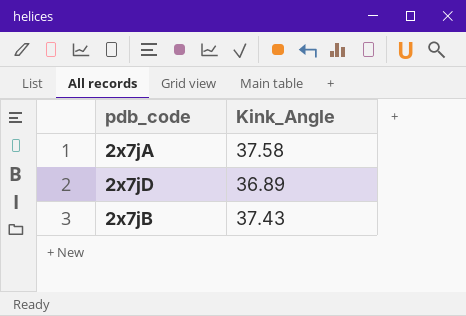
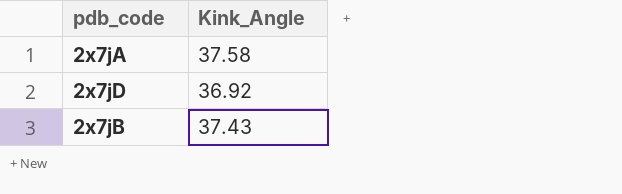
2x7jD | Kink_Angle: 36.89 -> 36.92

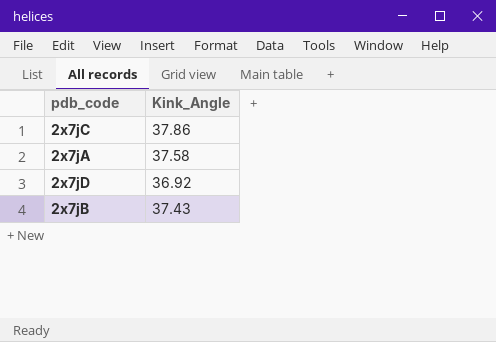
row 2x7jC: none -> 37.86

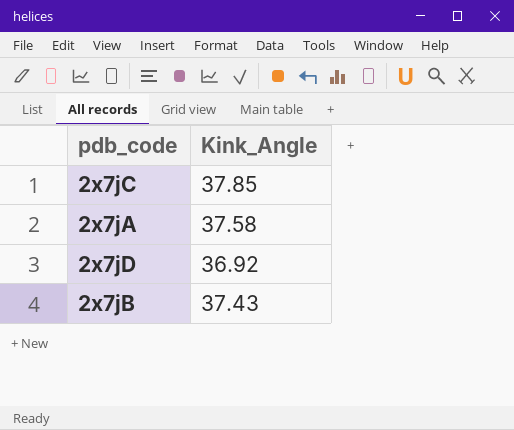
2x7jC | Kink_Angle: 37.86 -> 37.85

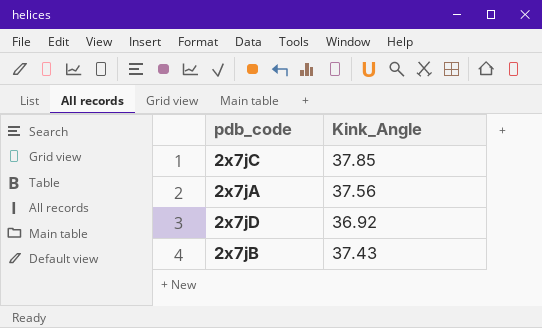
2x7jA | Kink_Angle: 37.58 -> 37.56

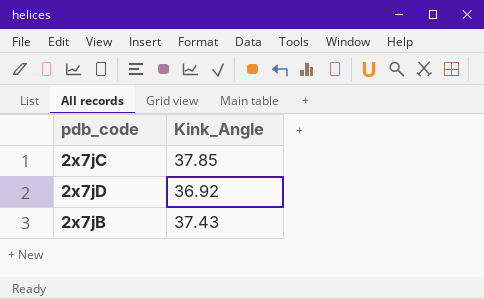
row 2x7jA: 37.56 -> none

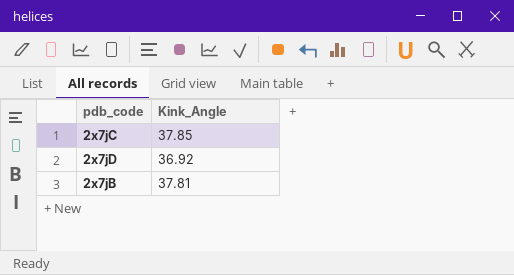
2x7jB | Kink_Angle: 37.43 -> 37.81

